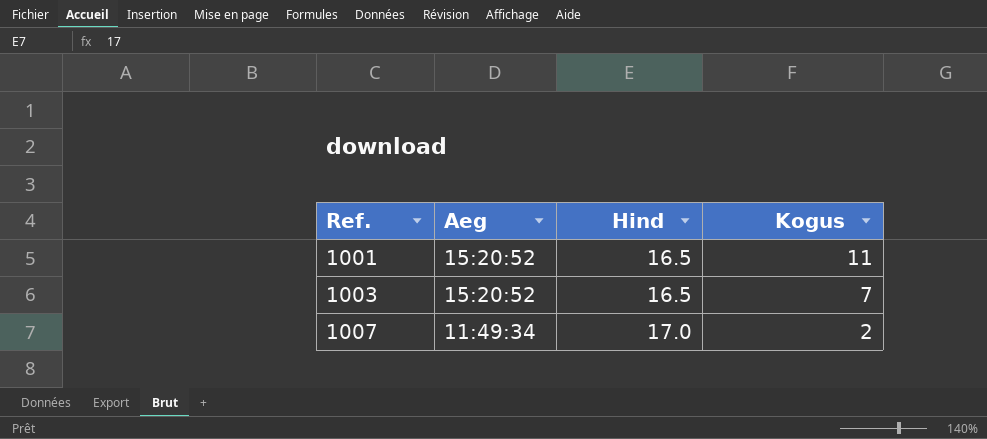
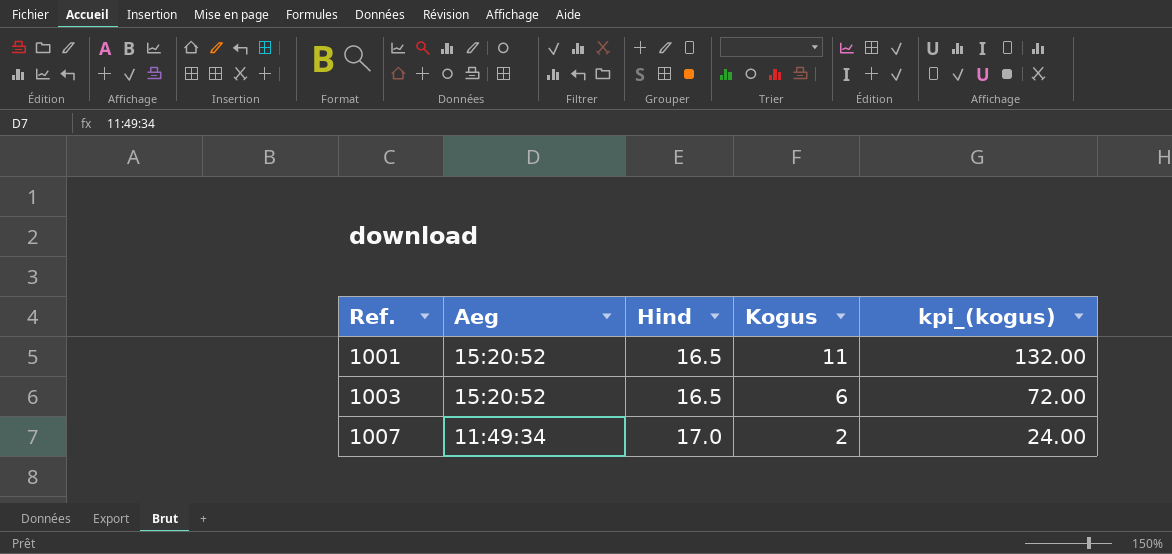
column kpi_(kogus) | formula: none -> [Kogus] * 12
1003 | Kogus: 7 -> 6

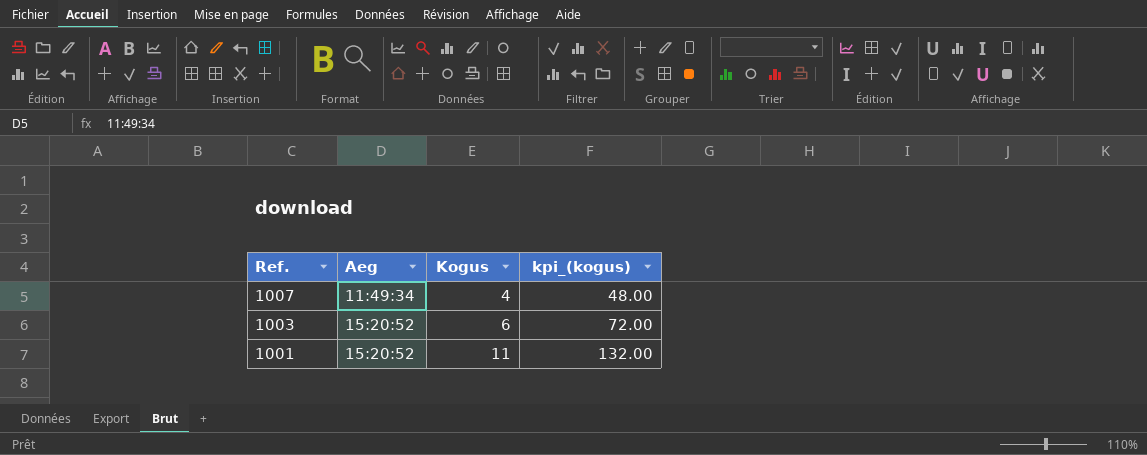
row order: Ref. ascending -> Ref. descending
column Hind | position: 3 -> none
1007 | Kogus: 2 -> 4
1007 | kpi_(kogus): 24.00 -> 48.00

